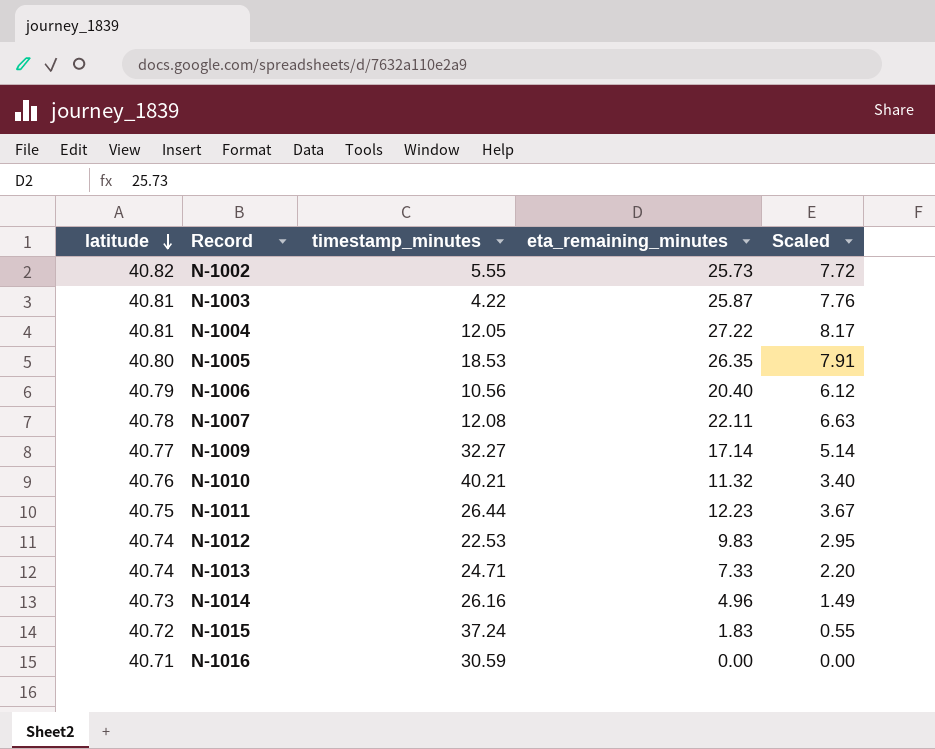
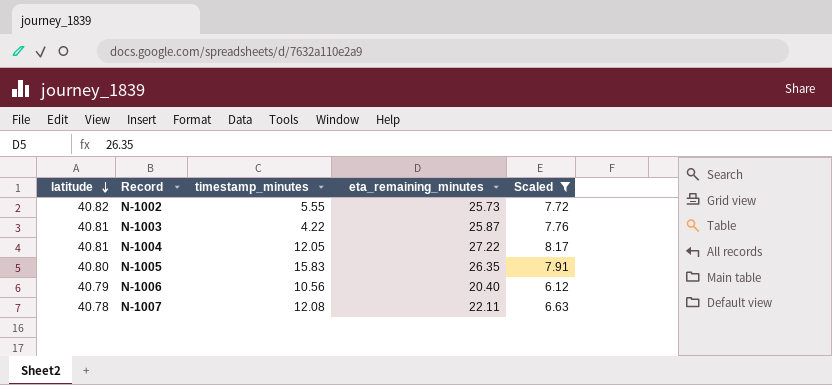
filter: none -> Scaled >= 6.12
N-1005 | timestamp_minutes: 18.53 -> 15.83

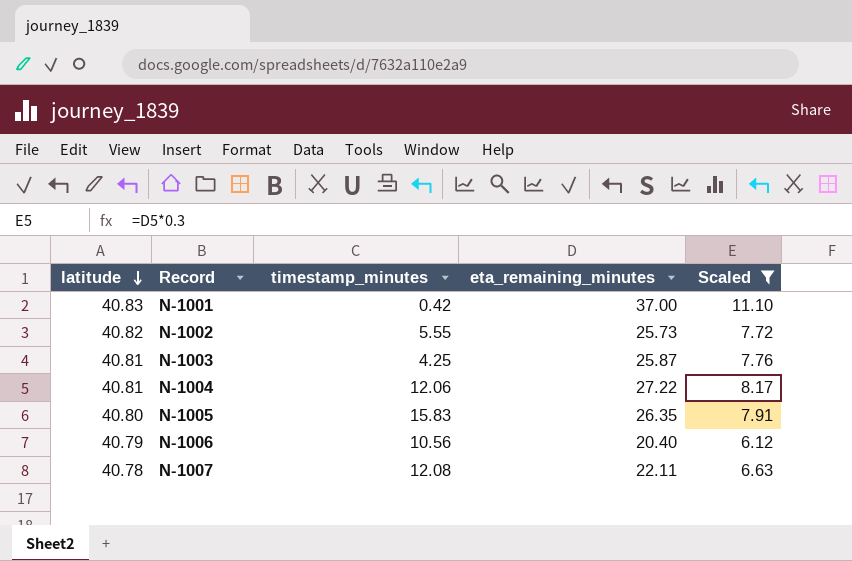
row N-1001: none -> 40.83 | 0.42 | 37.00 | 11.10
N-1003 | timestamp_minutes: 4.22 -> 4.25
N-1004 | timestamp_minutes: 12.05 -> 12.06

